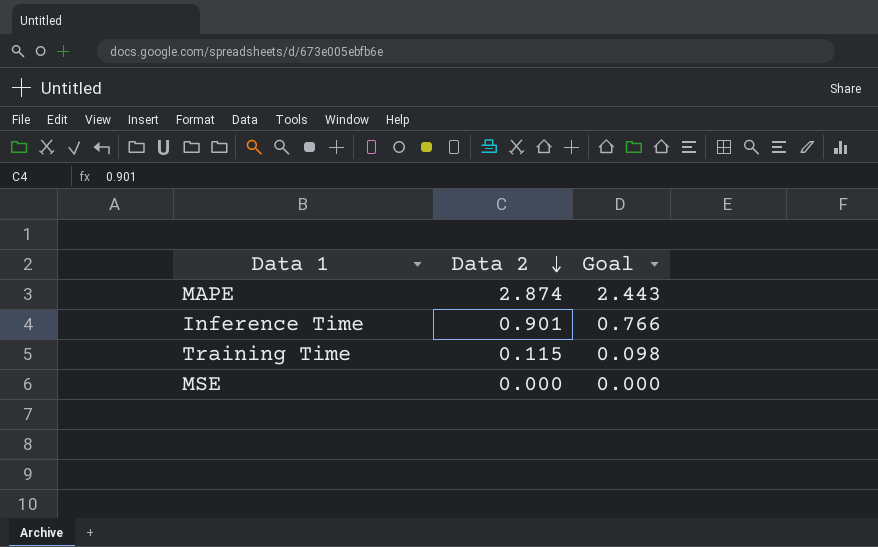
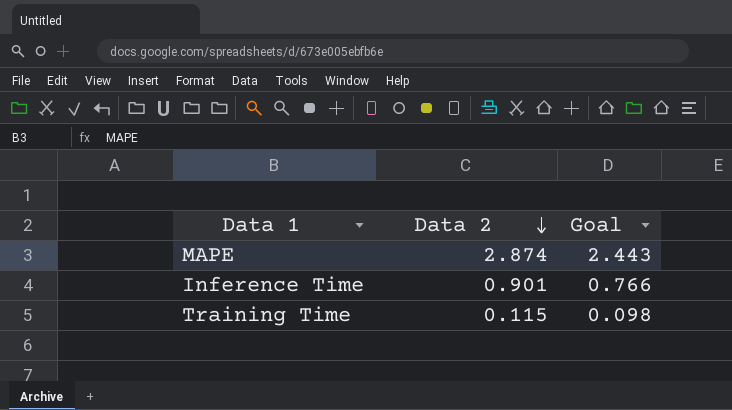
row MSE: 0.000 | 0.000 -> none

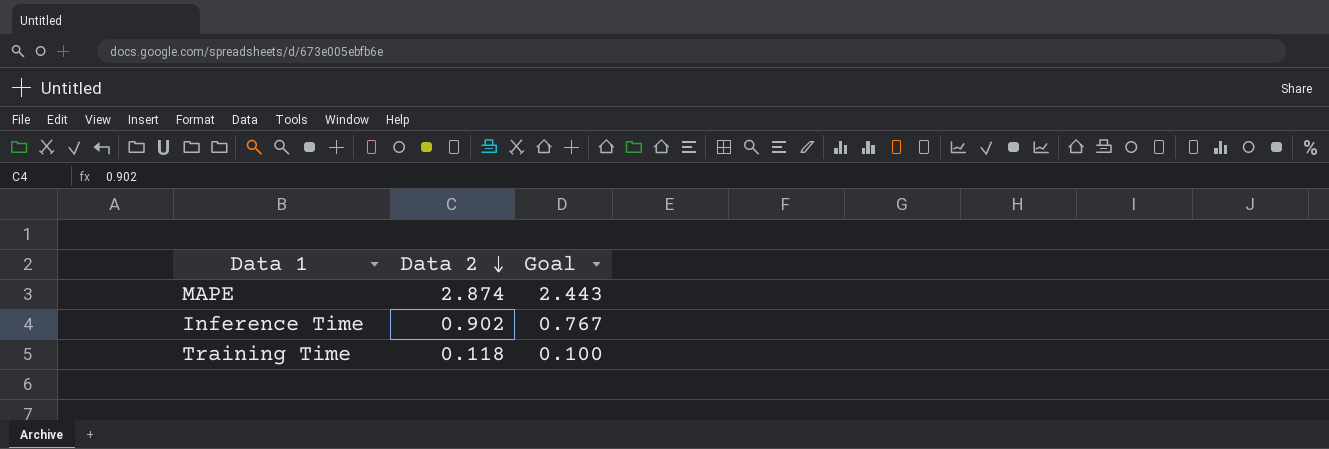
Inference Time | Data 2: 0.901 -> 0.902
Inference Time | Goal: 0.766 -> 0.767
Training Time | Data 2: 0.115 -> 0.118
Training Time | Goal: 0.098 -> 0.100

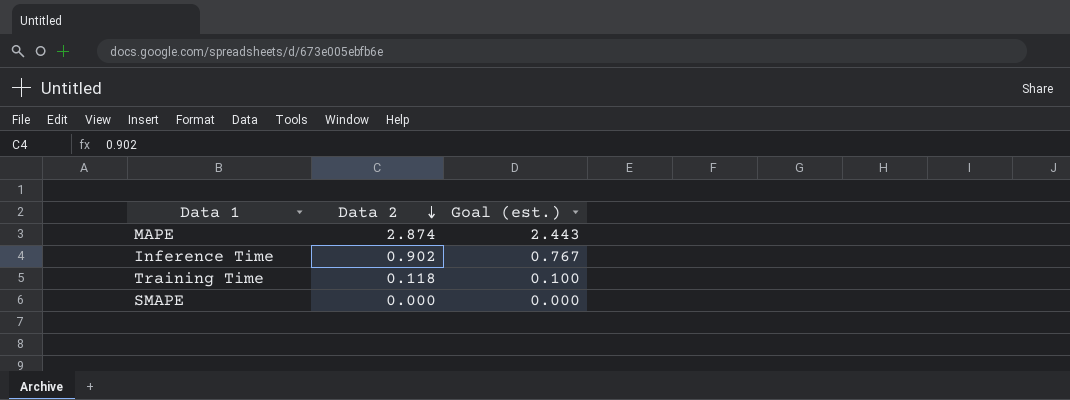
column name: Goal -> Goal (est.)
row SMAPE: none -> 0.000 | 0.000

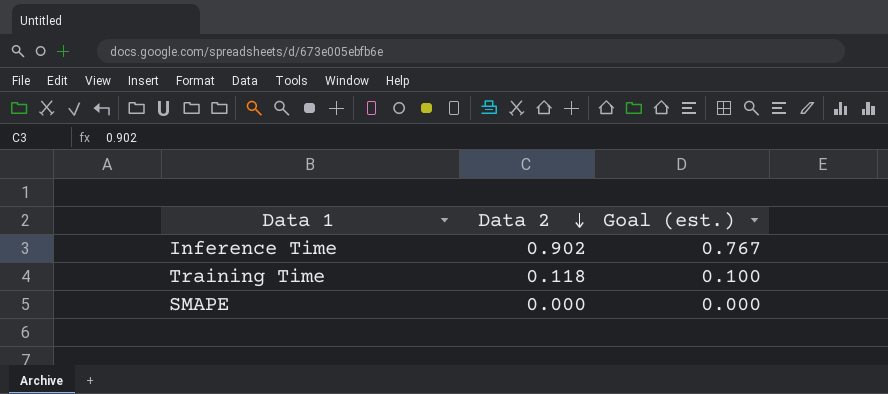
row MAPE: 2.874 | 2.443 -> none

